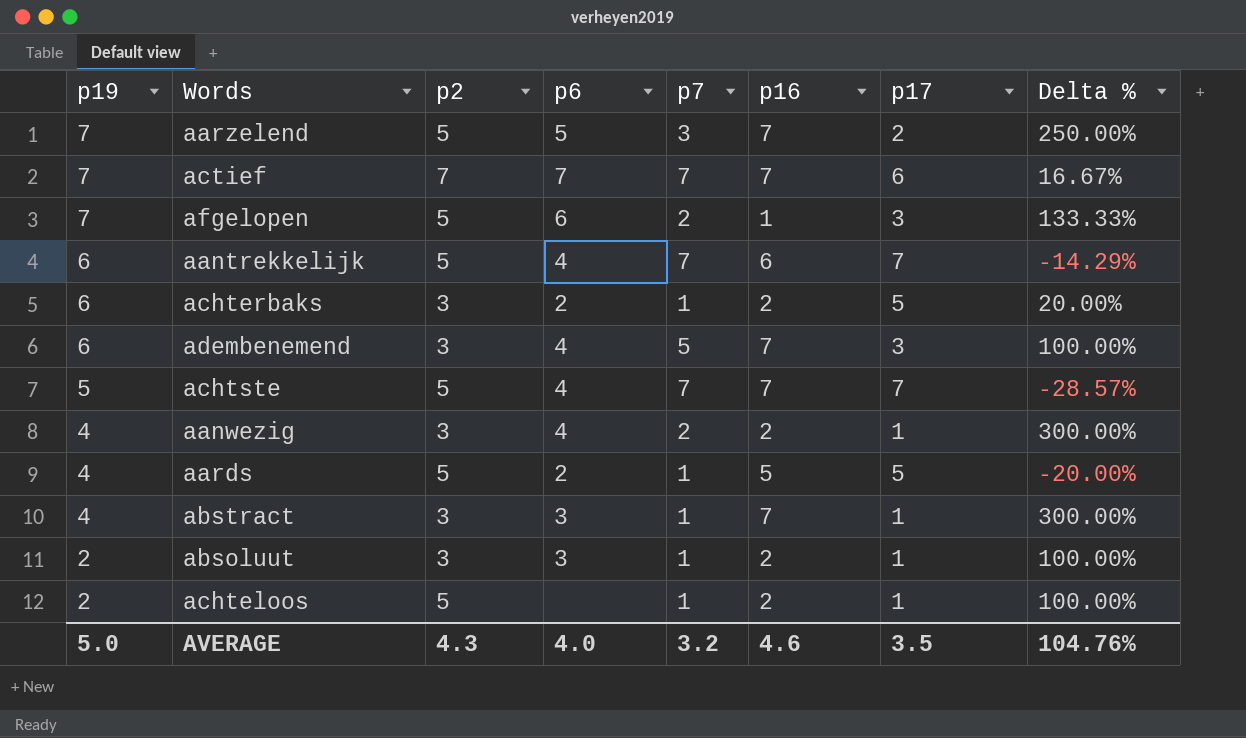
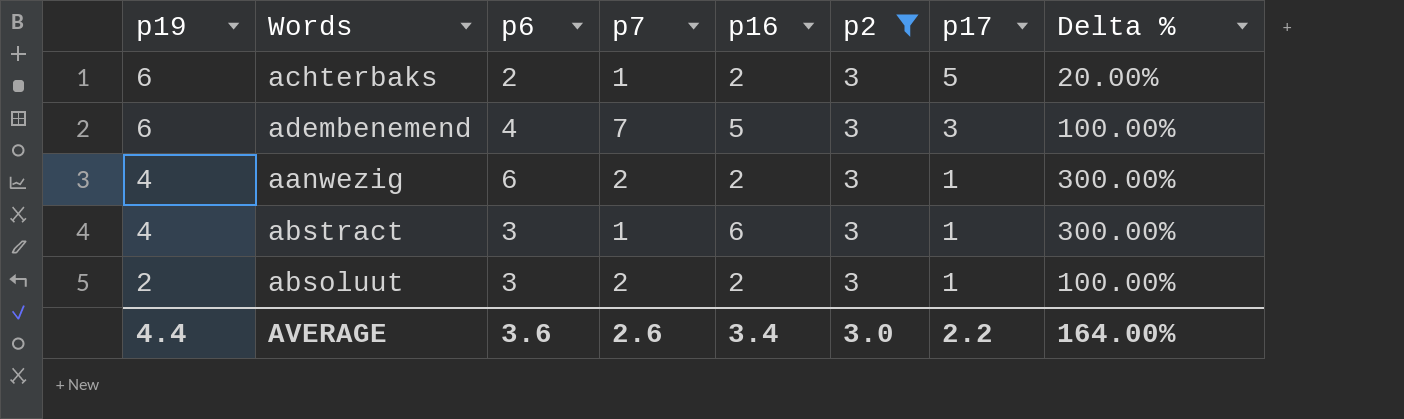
filter: none -> p2 = 3
column p2 | position: 3 -> 6
adembenemend | p7: 5 -> 7
adembenemend | p16: 7 -> 5
aanwezig | p6: 4 -> 6
abstract | p16: 7 -> 6
absoluut | p7: 1 -> 2
AVERAGE | p19: 5.0 -> 4.4
AVERAGE | p6: 4.0 -> 3.6
AVERAGE | p7: 3.2 -> 2.6
AVERAGE | p16: 4.6 -> 3.4
AVERAGE | p2: 4.3 -> 3.0
AVERAGE | p17: 3.5 -> 2.2
AVERAGE | Delta %: 104.76% -> 164.00%

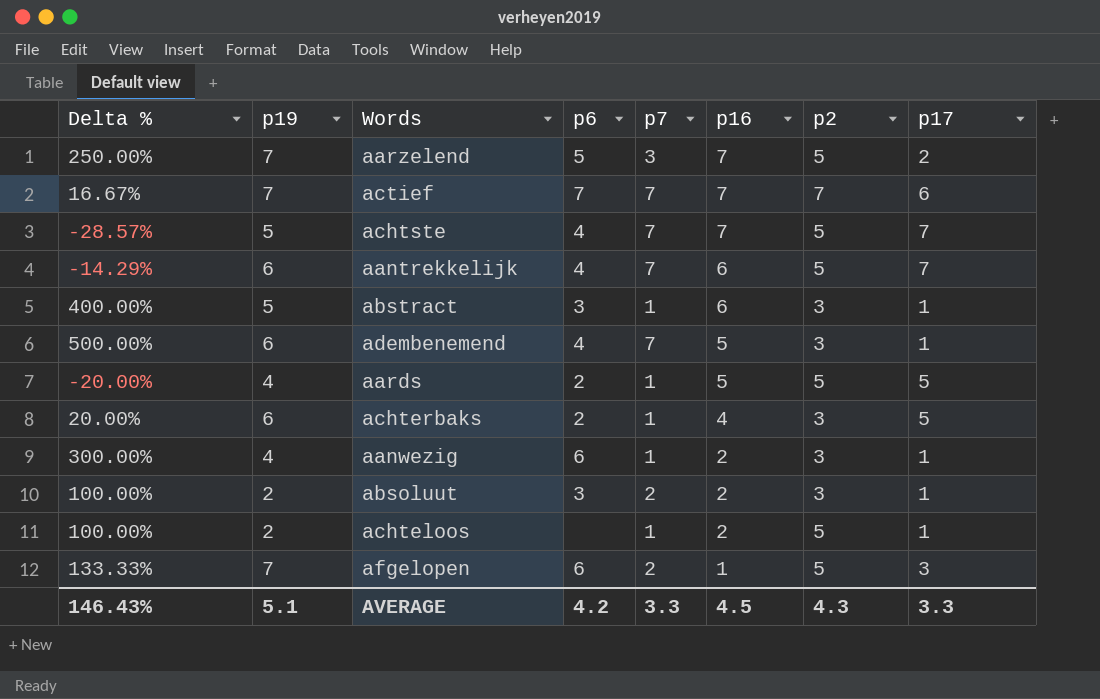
filter: p2 = 3 -> none
row order: p19 descending -> p16 descending
column Delta % | position: 8 -> 1
abstract | Delta %: 300.00% -> 400.00%
abstract | p19: 4 -> 5
adembenemend | Delta %: 100.00% -> 500.00%
adembenemend | p17: 3 -> 1
achterbaks | p16: 2 -> 4
aanwezig | p7: 2 -> 1
AVERAGE | Delta %: 164.00% -> 146.43%
AVERAGE | p19: 4.4 -> 5.1
AVERAGE | p6: 3.6 -> 4.2
AVERAGE | p7: 2.6 -> 3.3
AVERAGE | p16: 3.4 -> 4.5
AVERAGE | p2: 3.0 -> 4.3
AVERAGE | p17: 2.2 -> 3.3

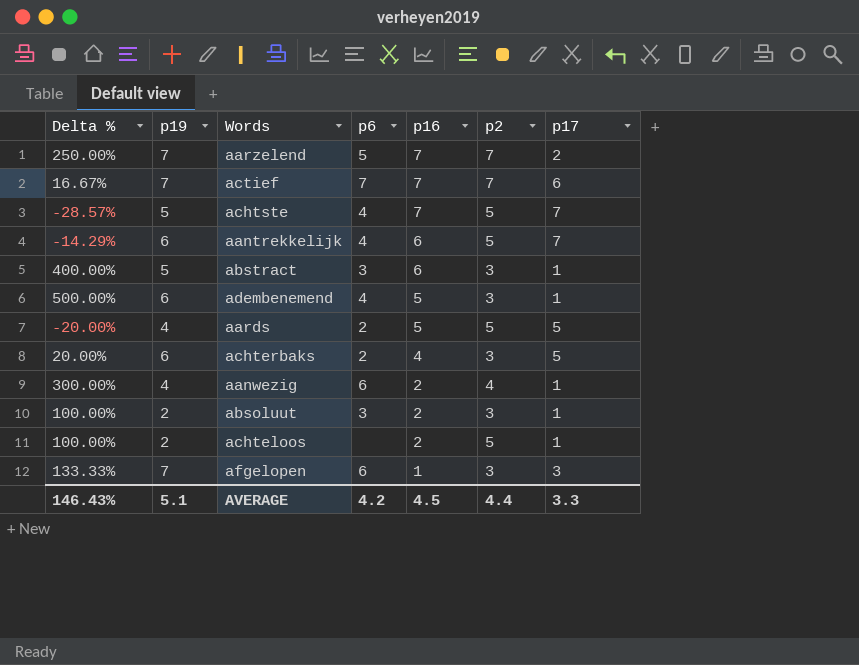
column p7 | position: 5 -> none
aarzelend | p2: 5 -> 7
aanwezig | p2: 3 -> 4
afgelopen | p2: 5 -> 3
AVERAGE | p2: 4.3 -> 4.4

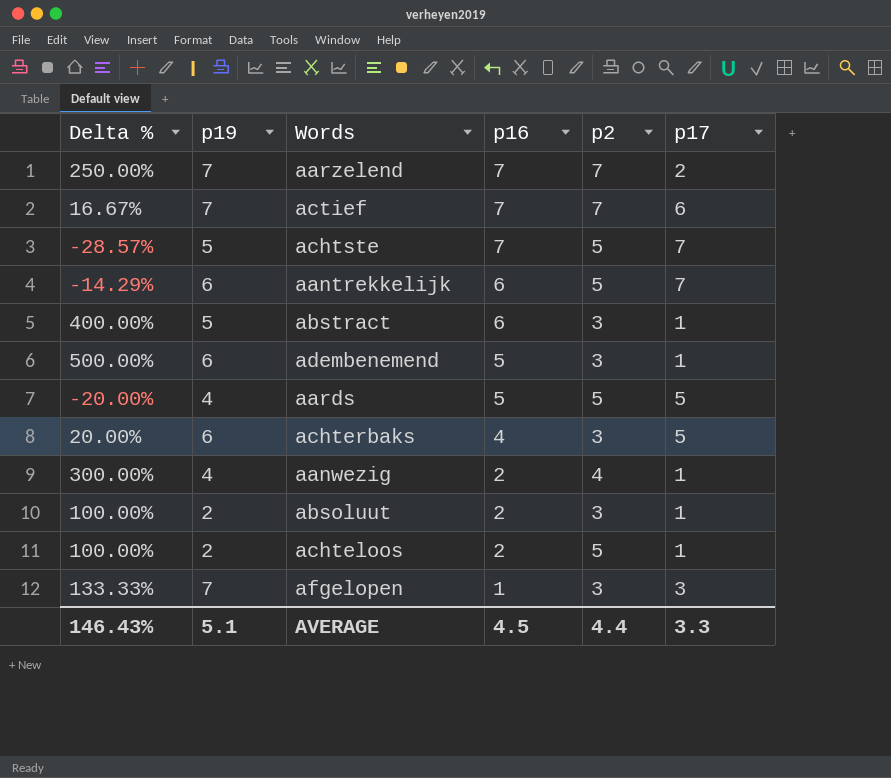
column p6 | position: 4 -> none

